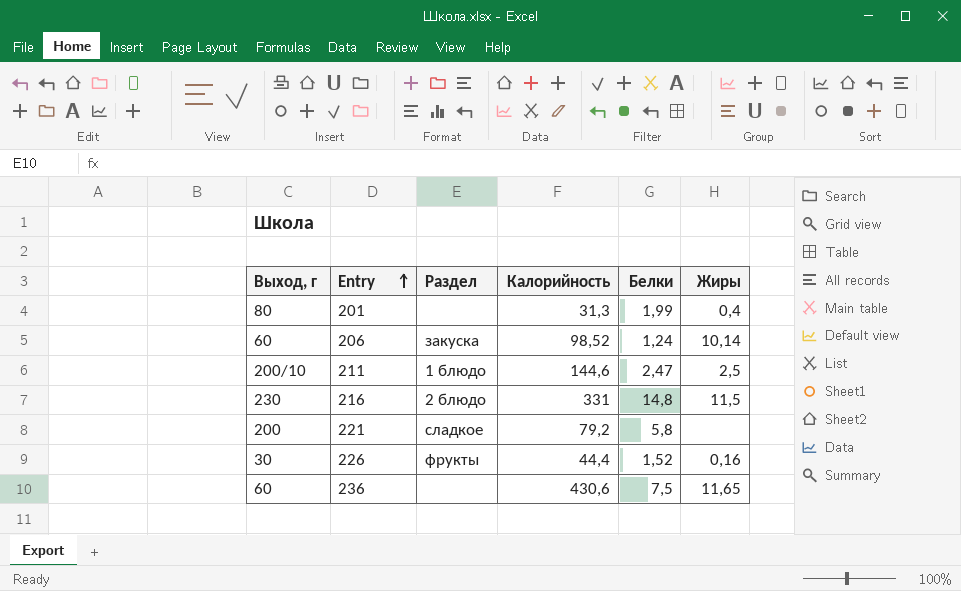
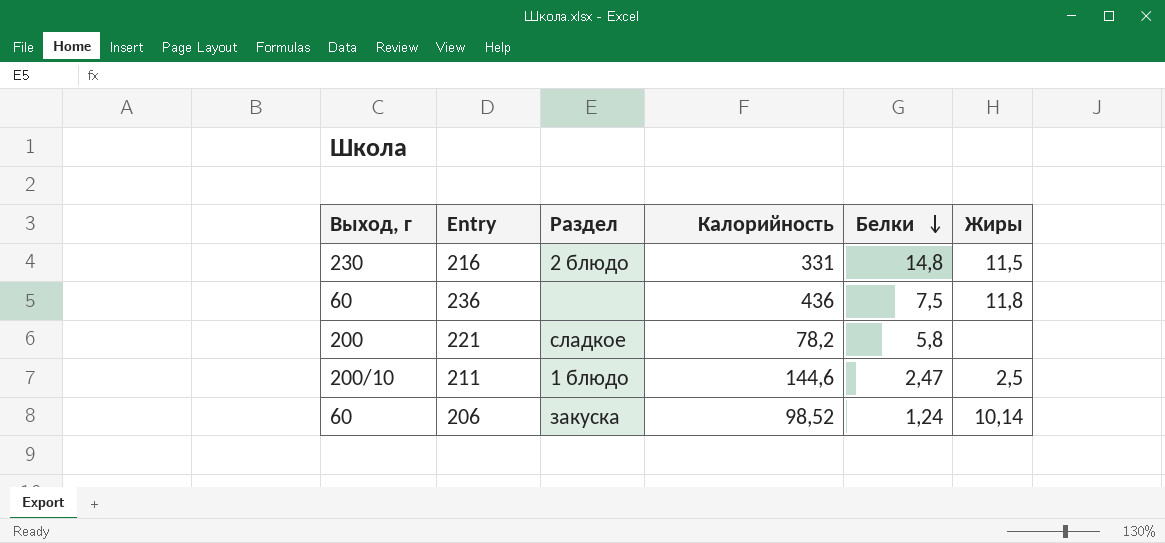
row order: Entry ascending -> Белки descending
row 201: 80 | none | 31,3 | 1,99 | 0,4 -> none
row 226: 30 | фрукты | 44,4 | 1,52 | 0,16 -> none
236 | Калорийность: 430,6 -> 436
236 | Жиры: 11,65 -> 11,8
221 | Калорийность: 79,2 -> 78,2

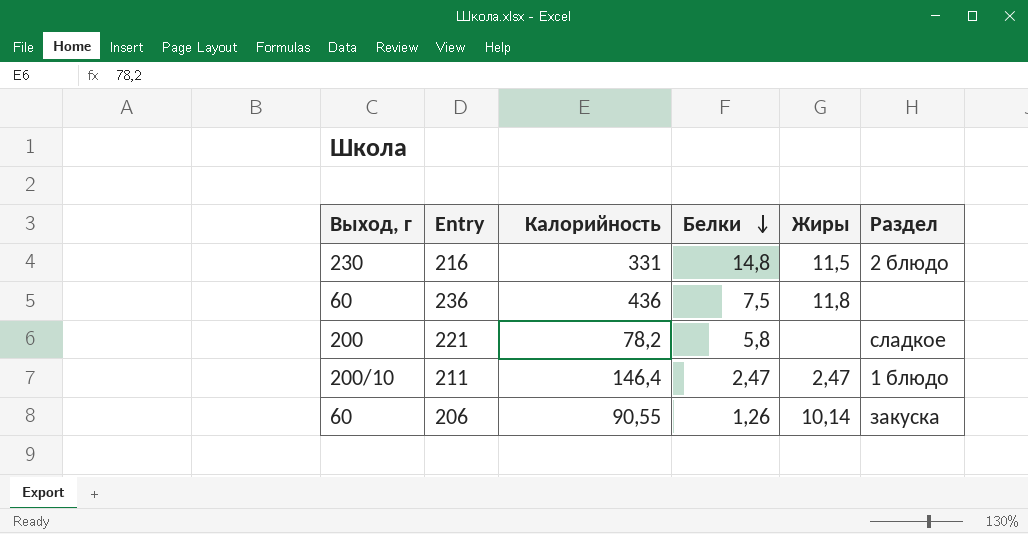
column Раздел | position: 3 -> 6
211 | Калорийность: 144,6 -> 146,4
211 | Жиры: 2,5 -> 2,47
206 | Калорийность: 98,52 -> 90,55
206 | Белки: 1,24 -> 1,26

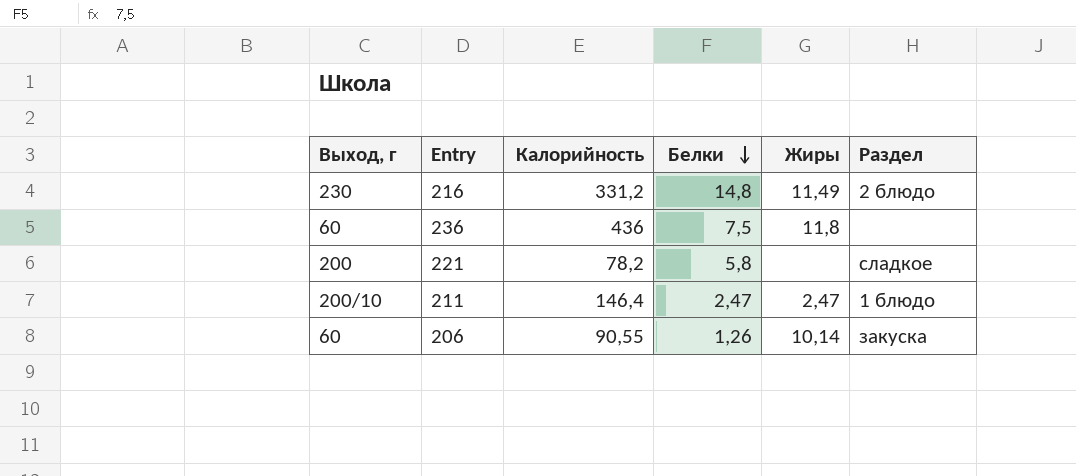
216 | Калорийность: 331 -> 331,2
216 | Жиры: 11,5 -> 11,49

